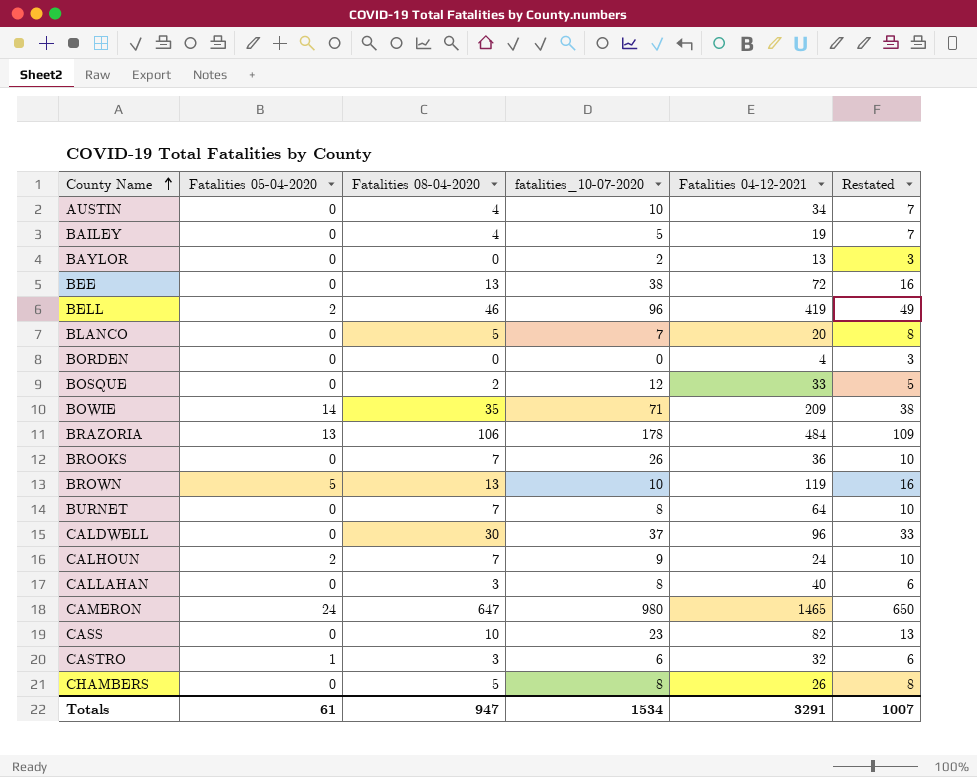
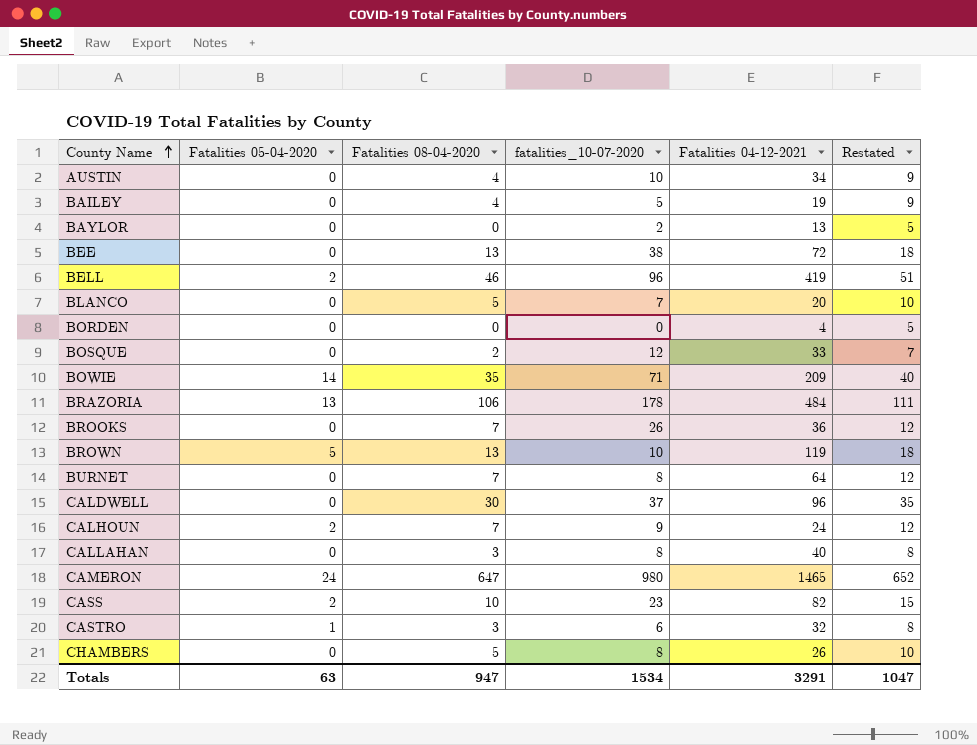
column Restated | formula: [Fatalities 08-04-2020] + 3 -> [Fatalities 08-04-2020] + 5
CASS | Fatalities 05-04-2020: 0 -> 2
Totals | Fatalities 05-04-2020: 61 -> 63
Totals | Restated: 1007 -> 1047

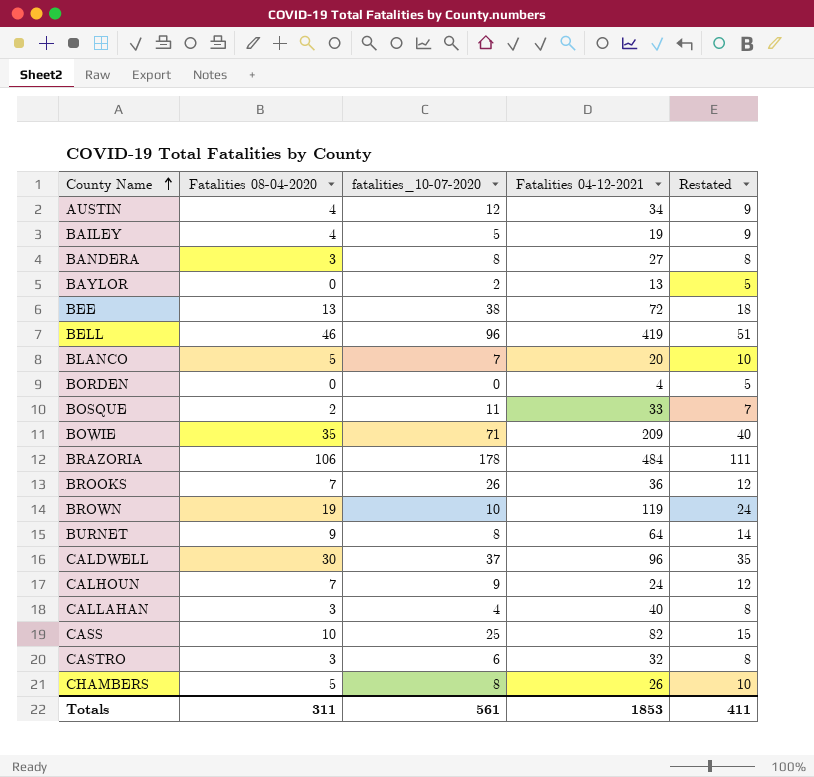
column Fatalities 05-04-2020 | position: 2 -> none
row CAMERON: 24 | 647 | 980 | 1465 | 652 -> none
AUSTIN | fatalities_10-07-2020: 10 -> 12
row BANDERA: none -> 3 | 8 | 27 | 8
BOSQUE | fatalities_10-07-2020: 12 -> 11
BROWN | Fatalities 08-04-2020: 13 -> 19
BROWN | Restated: 18 -> 24
BURNET | Fatalities 08-04-2020: 7 -> 9
BURNET | Restated: 12 -> 14
CALLAHAN | fatalities_10-07-2020: 8 -> 4
CASS | fatalities_10-07-2020: 23 -> 25
Totals | Fatalities 08-04-2020: 947 -> 311
Totals | fatalities_10-07-2020: 1534 -> 561
Totals | Fatalities 04-12-2021: 3291 -> 1853
Totals | Restated: 1047 -> 411

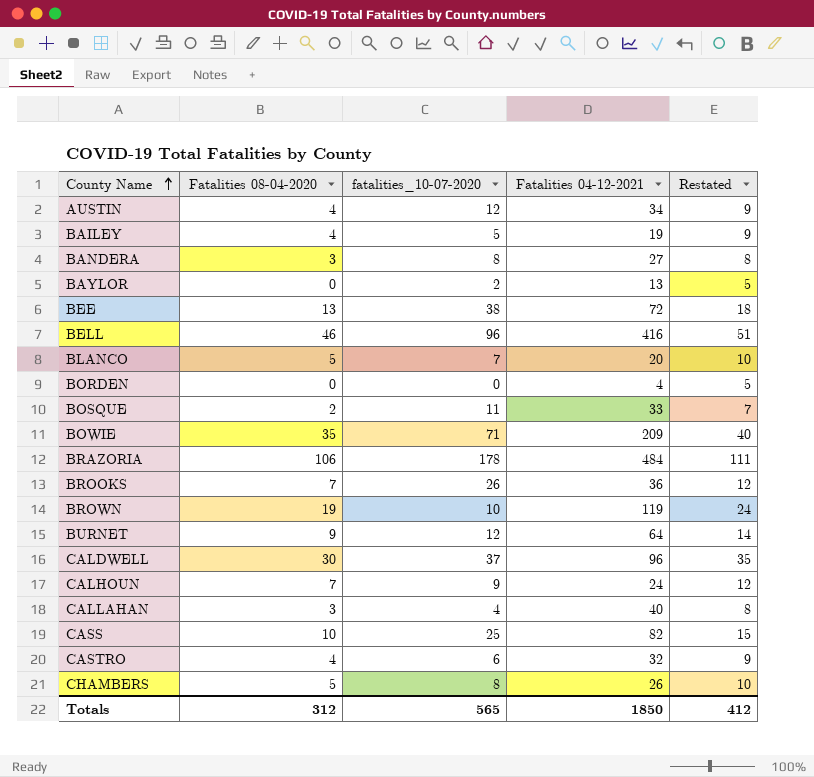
BELL | Fatalities 04-12-2021: 419 -> 416
BURNET | fatalities_10-07-2020: 8 -> 12
CASTRO | Fatalities 08-04-2020: 3 -> 4
CASTRO | Restated: 8 -> 9
Totals | Fatalities 08-04-2020: 311 -> 312
Totals | fatalities_10-07-2020: 561 -> 565
Totals | Fatalities 04-12-2021: 1853 -> 1850
Totals | Restated: 411 -> 412

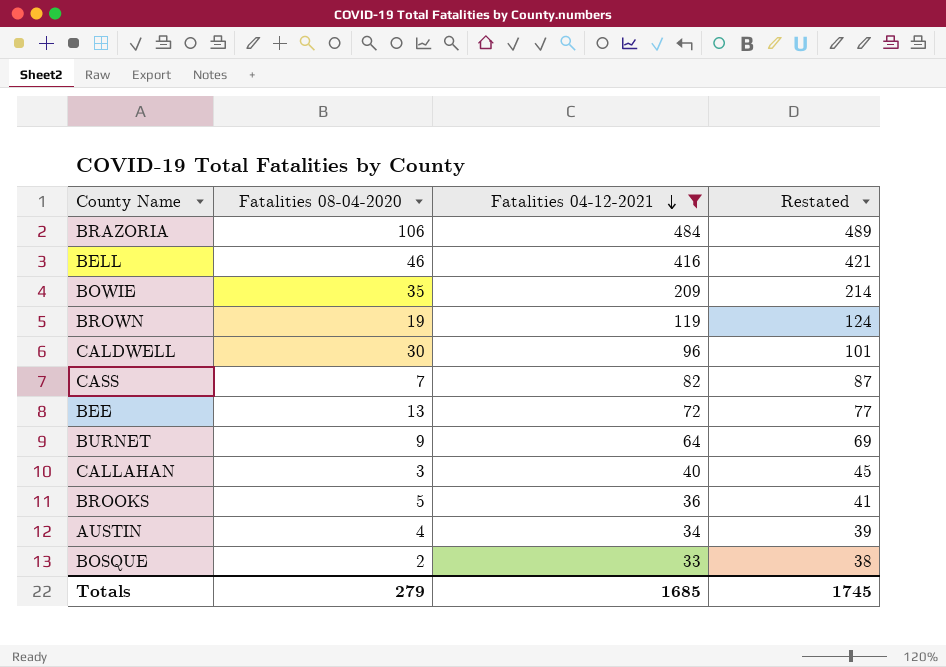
filter: none -> Fatalities 04-12-2021 >= 33
row order: County Name ascending -> Fatalities 04-12-2021 descending
column fatalities_10-07-2020 | position: 3 -> none
column Restated | formula: [Fatalities 08-04-2020] + 5 -> [Fatalities 04-12-2021] + 5
CASS | Fatalities 08-04-2020: 10 -> 7
BROOKS | Fatalities 08-04-2020: 7 -> 5
Totals | Fatalities 08-04-2020: 312 -> 279
Totals | Fatalities 04-12-2021: 1850 -> 1685
Totals | Restated: 412 -> 1745

